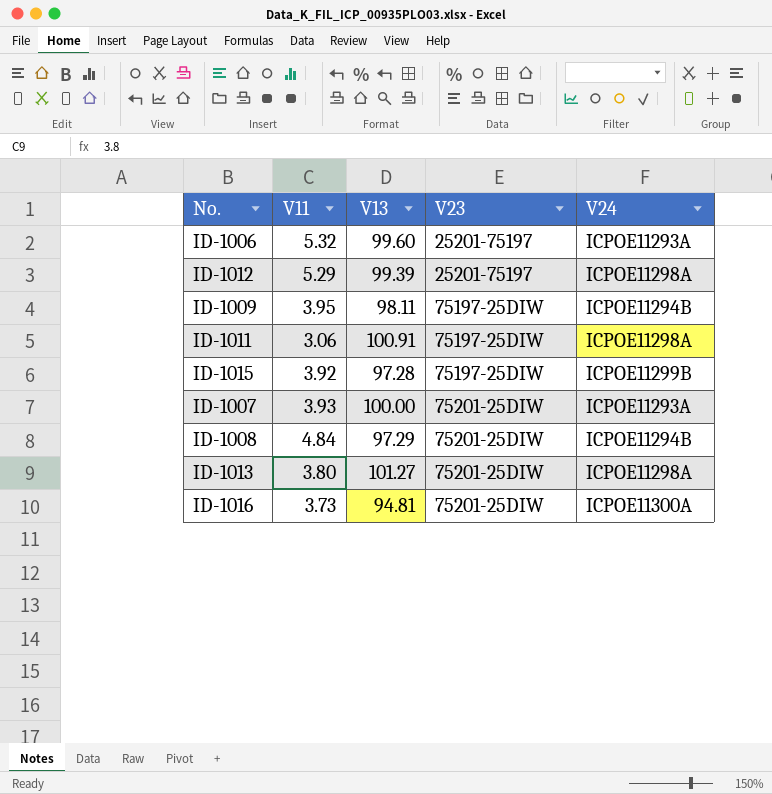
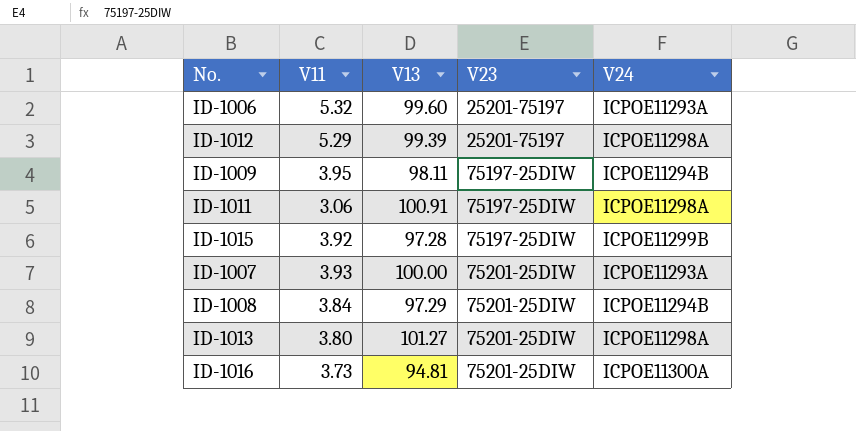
ID-1008 | V11: 4.84 -> 3.84

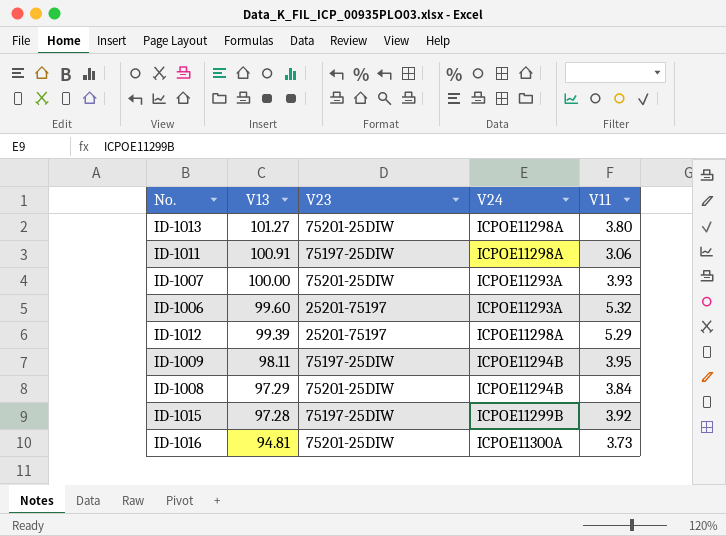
row order: V23 ascending -> V13 descending
column V11 | position: 2 -> 5

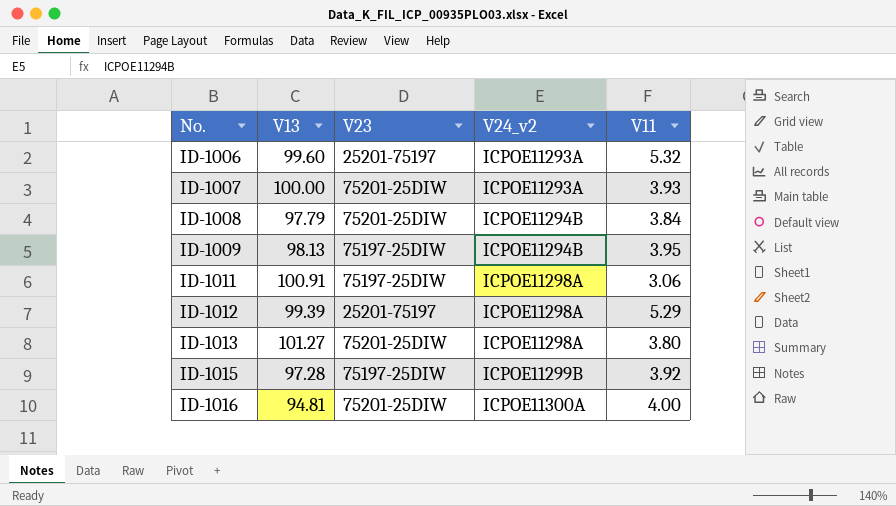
row order: V13 descending -> No. ascending
column name: V24 -> V24_v2
ID-1008 | V13: 97.29 -> 97.79
ID-1009 | V13: 98.11 -> 98.13
ID-1016 | V11: 3.73 -> 4.00

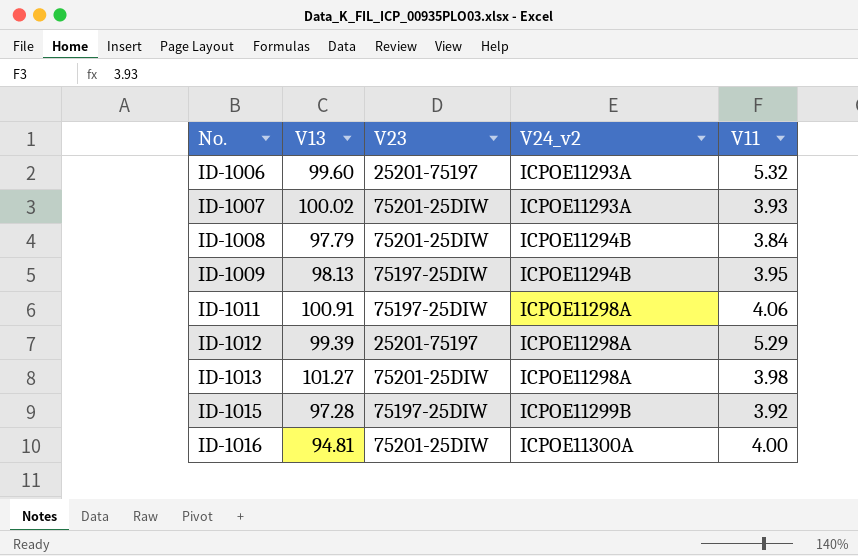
ID-1007 | V13: 100.00 -> 100.02
ID-1011 | V11: 3.06 -> 4.06
ID-1013 | V11: 3.80 -> 3.98

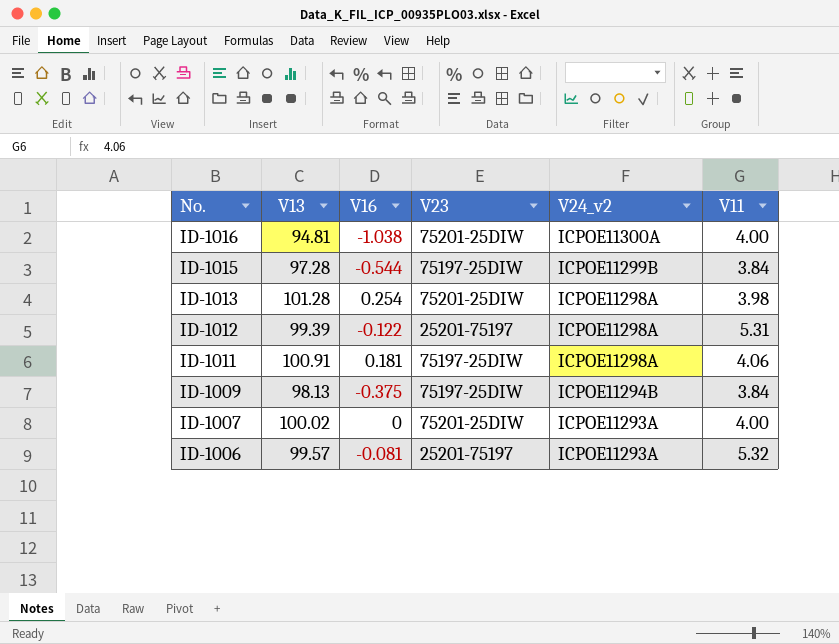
row order: No. ascending -> No. descending
column V16 | position: none -> 3
row ID-1008: 97.79 | 75201-25DIW | ICPOE11294B | 3.84 -> none
ID-1015 | V11: 3.92 -> 3.84
ID-1013 | V13: 101.27 -> 101.28
ID-1012 | V11: 5.29 -> 5.31
ID-1009 | V11: 3.95 -> 3.84
ID-1007 | V11: 3.93 -> 4.00
ID-1006 | V13: 99.60 -> 99.57

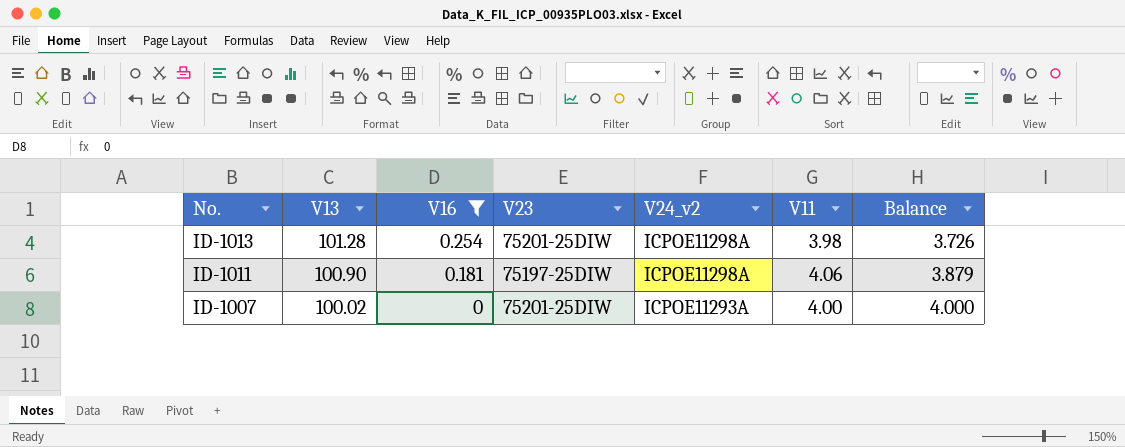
filter: none -> V16 >= 0
column Balance | formula: none -> [V11] - [V16]
ID-1011 | V13: 100.91 -> 100.90

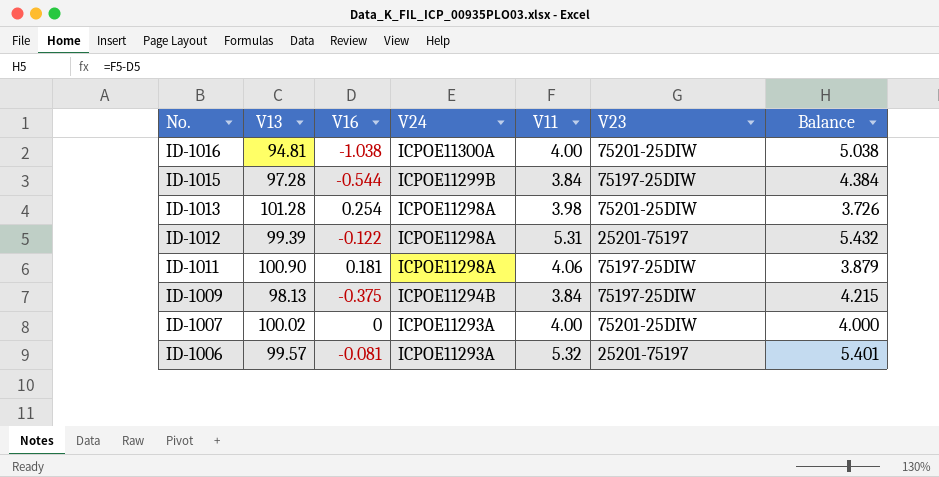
filter: V16 >= 0 -> none
column name: V24_v2 -> V24
column V23 | position: 4 -> 6

